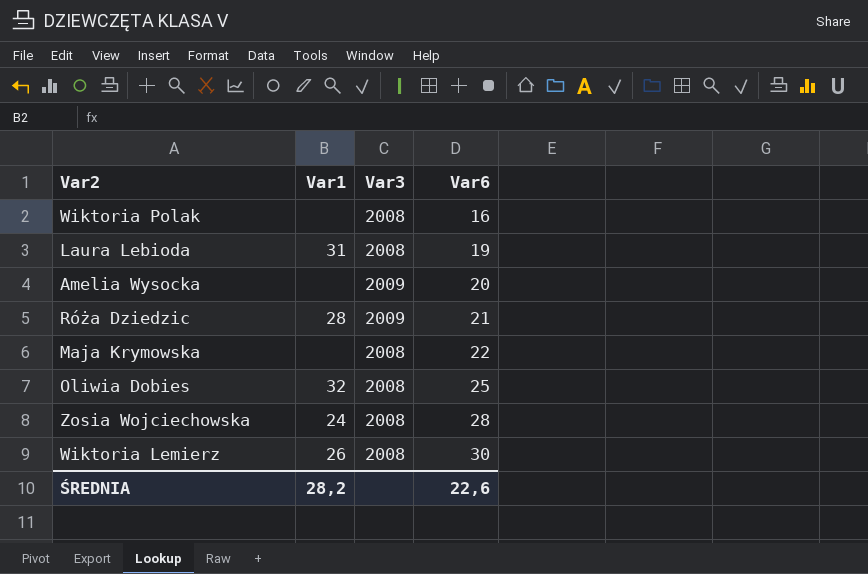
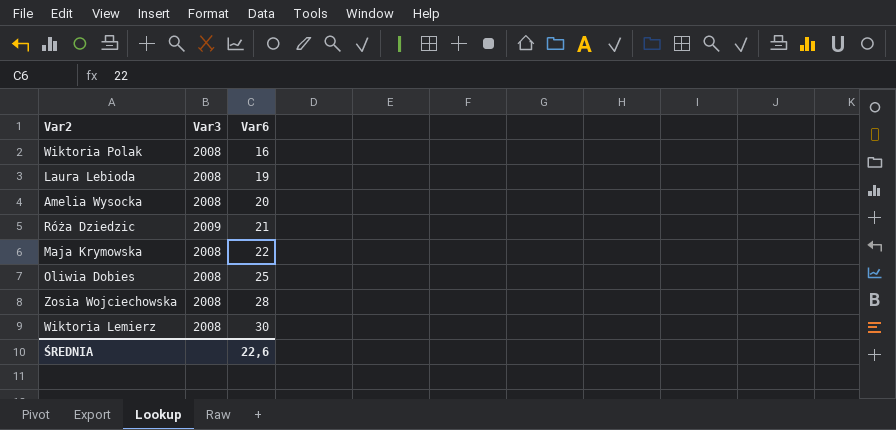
column Var1 | position: 2 -> none
Amelia Wysocka | Var3: 2009 -> 2008

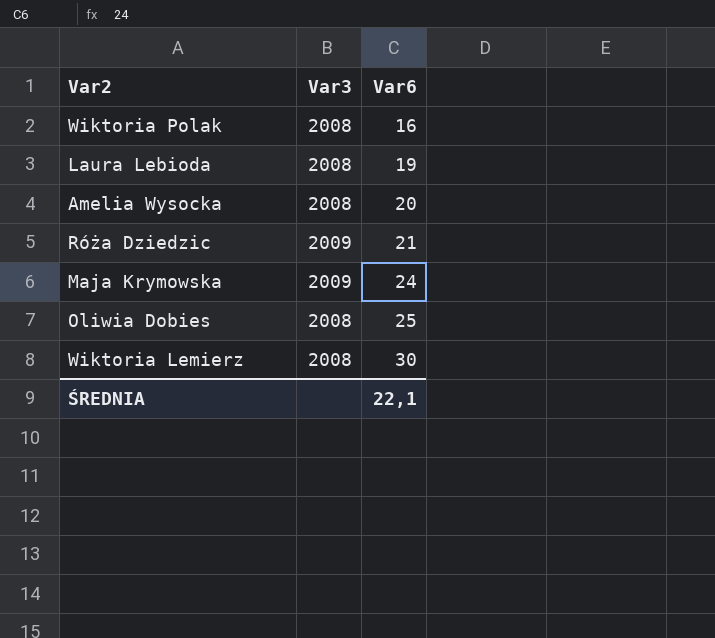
row Zosia Wojciechowska: 2008 | 28 -> none
Maja Krymowska | Var3: 2008 -> 2009
Maja Krymowska | Var6: 22 -> 24
ŚREDNIA | Var6: 22,6 -> 22,1

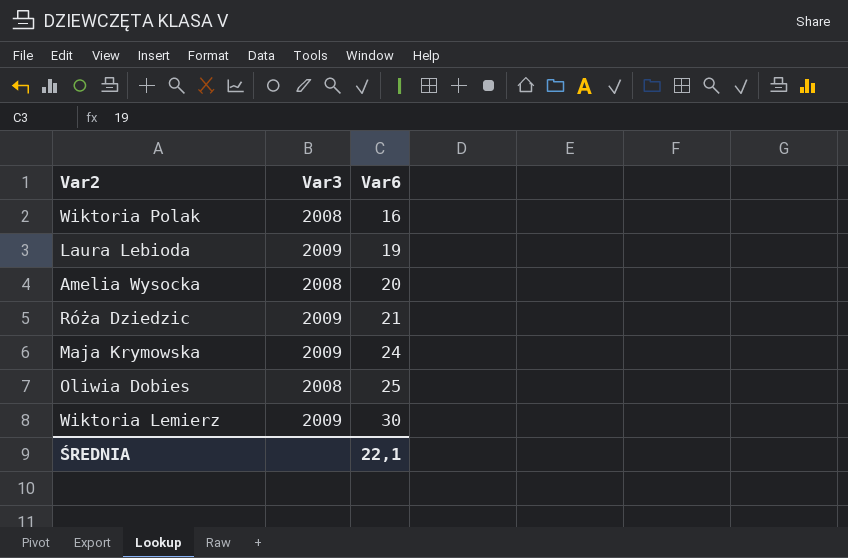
Laura Lebioda | Var3: 2008 -> 2009
Wiktoria Lemierz | Var3: 2008 -> 2009

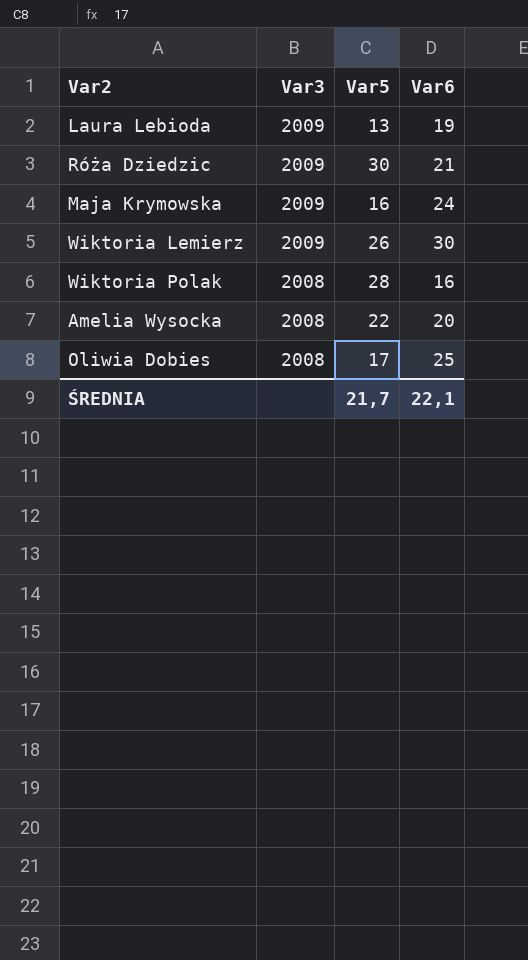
row order: Var6 ascending -> Var3 descending
column Var5 | position: none -> 3

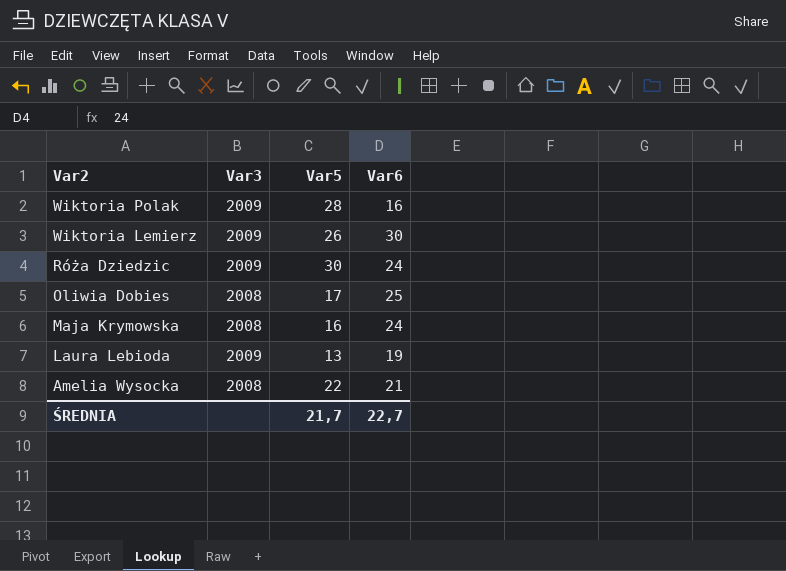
row order: Var3 descending -> Var2 descending
Wiktoria Polak | Var3: 2008 -> 2009
Róża Dziedzic | Var6: 21 -> 24
Maja Krymowska | Var3: 2009 -> 2008
Amelia Wysocka | Var6: 20 -> 21
ŚREDNIA | Var6: 22,1 -> 22,7

